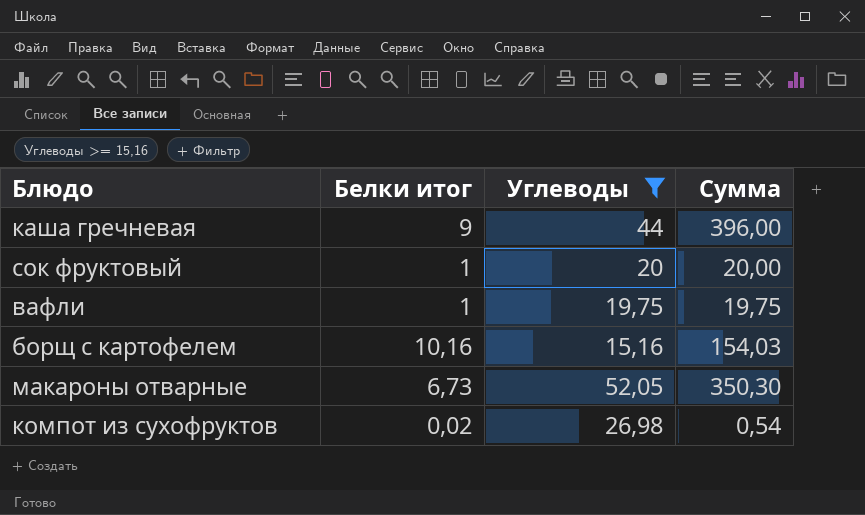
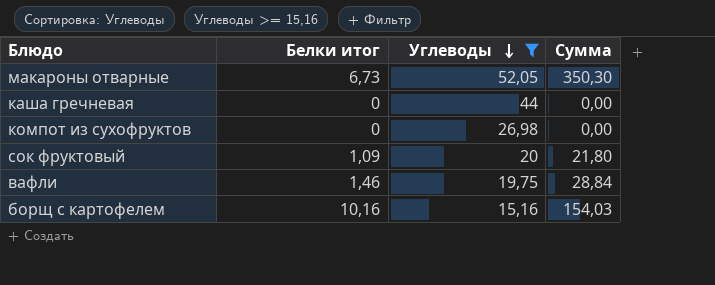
row order: none -> Углеводы descending
каша гречневая | Белки итог: 9 -> 0
каша гречневая | Сумма: 396,00 -> 0,00
компот из сухофруктов | Белки итог: 0,02 -> 0
компот из сухофруктов | Сумма: 0,54 -> 0,00
сок фруктовый | Белки итог: 1 -> 1,09
сок фруктовый | Сумма: 20,00 -> 21,80
вафли | Белки итог: 1 -> 1,46
вафли | Сумма: 19,75 -> 28,84

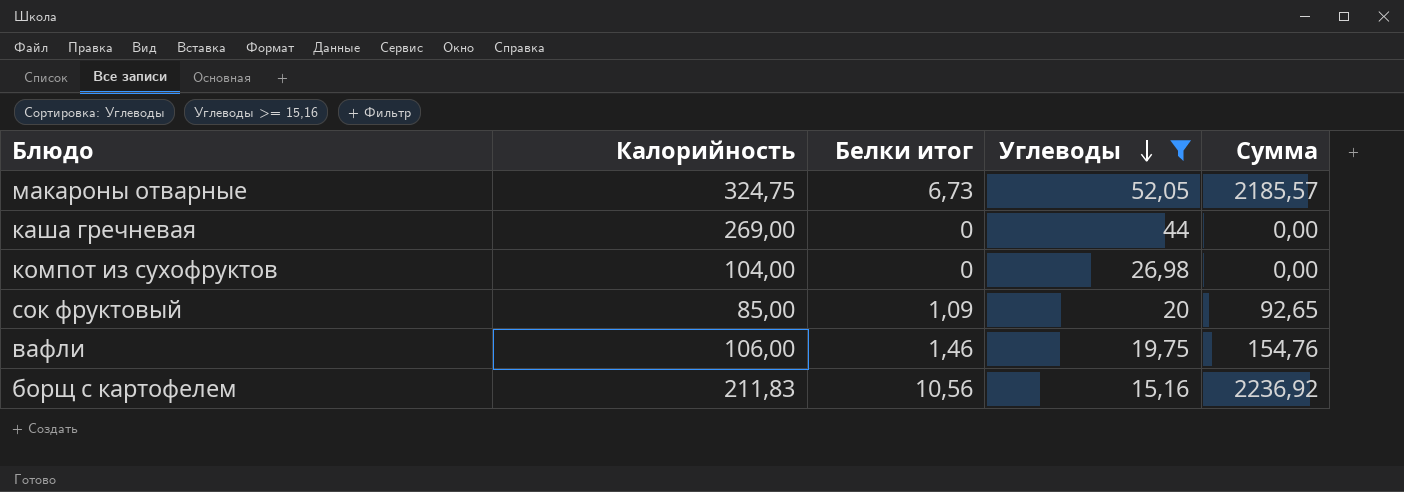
column Калорийность | position: none -> 2
column Сумма | formula: [Белки итог] * [Углеводы] -> [Калорийность] * [Белки итог]
борщ с картофелем | Белки итог: 10,16 -> 10,56

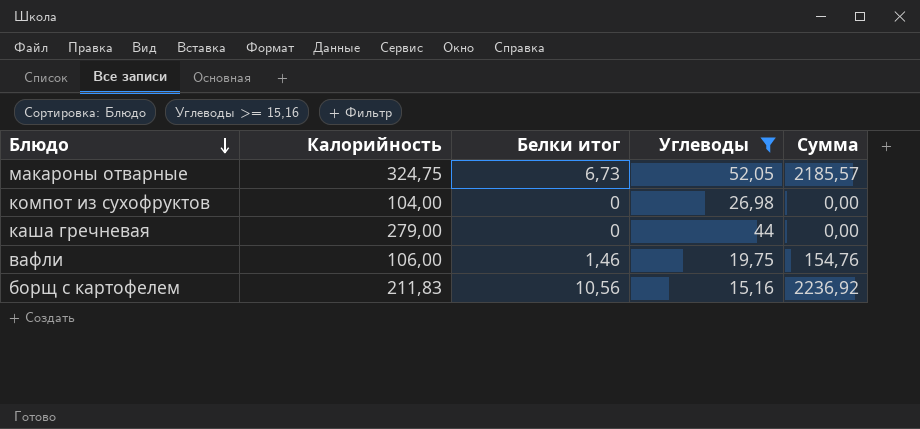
row order: Углеводы descending -> Блюдо descending
row сок фруктовый: 85,00 | 1,09 | 20 | 92,65 -> none
каша гречневая | Калорийность: 269,00 -> 279,00

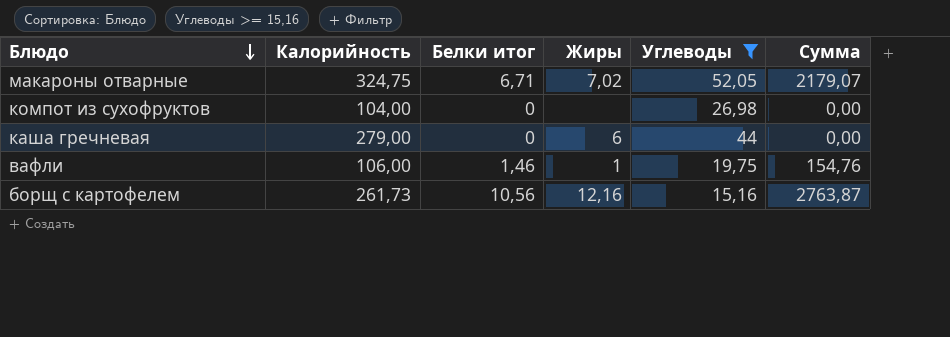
column Жиры | position: none -> 4
макароны отварные | Белки итог: 6,73 -> 6,71
макароны отварные | Сумма: 2185,57 -> 2179,07
борщ с картофелем | Калорийность: 211,83 -> 261,73
борщ с картофелем | Сумма: 2236,92 -> 2763,87

